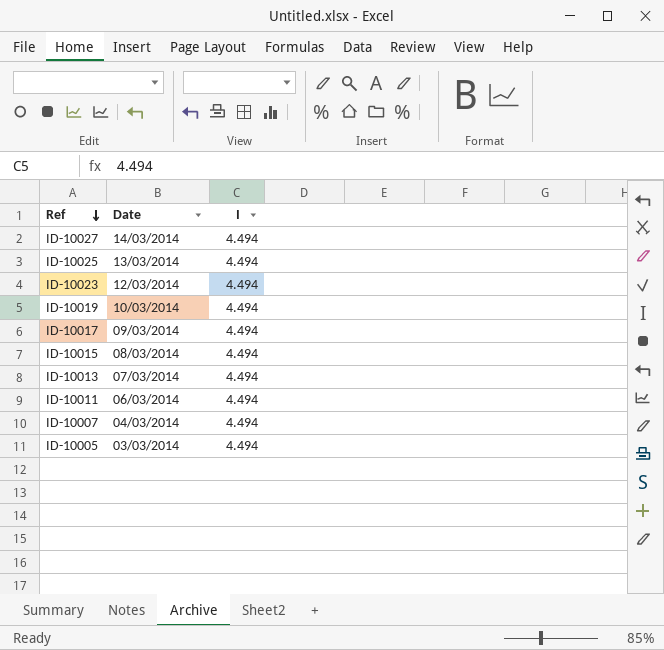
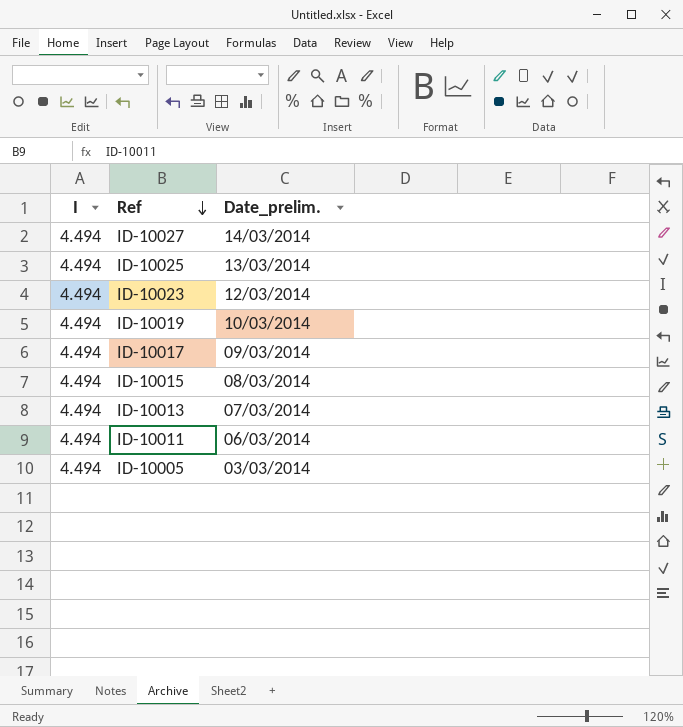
column I | position: 3 -> 1
column name: Date -> Date_prelim.
row ID-10007: 04/03/2014 | 4.494 -> none

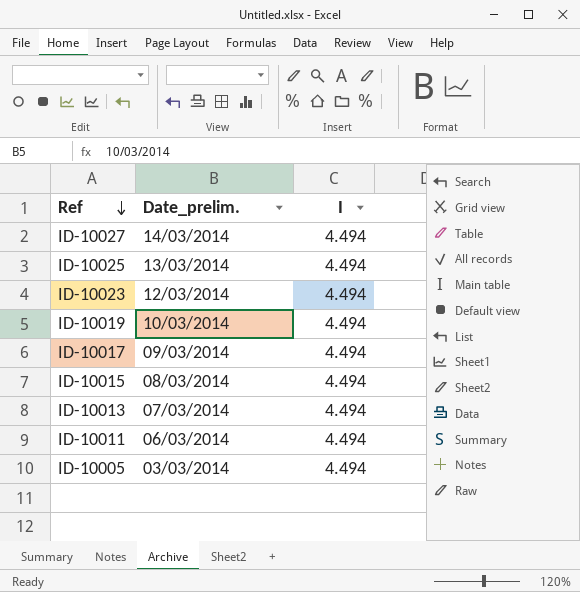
column I | position: 1 -> 3

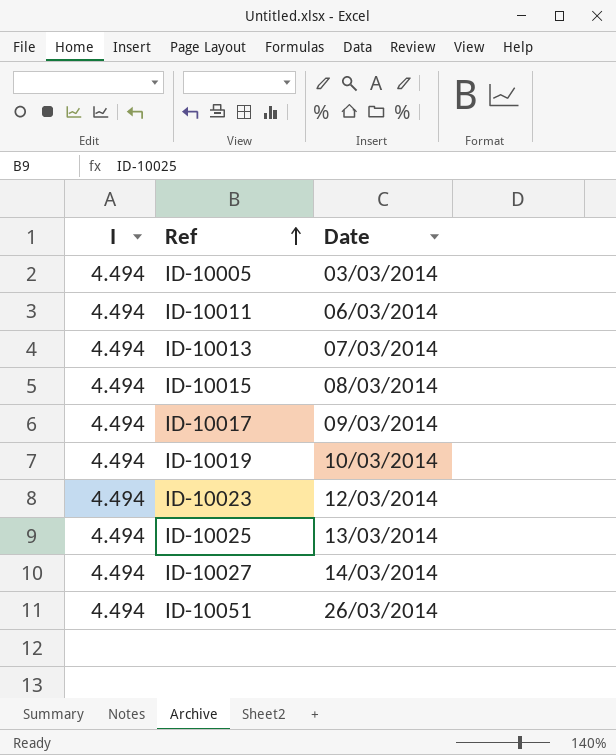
row order: Ref descending -> Ref ascending
column I | position: 3 -> 1
column name: Date_prelim. -> Date
row ID-10051: none -> 4.494 | 26/03/2014

